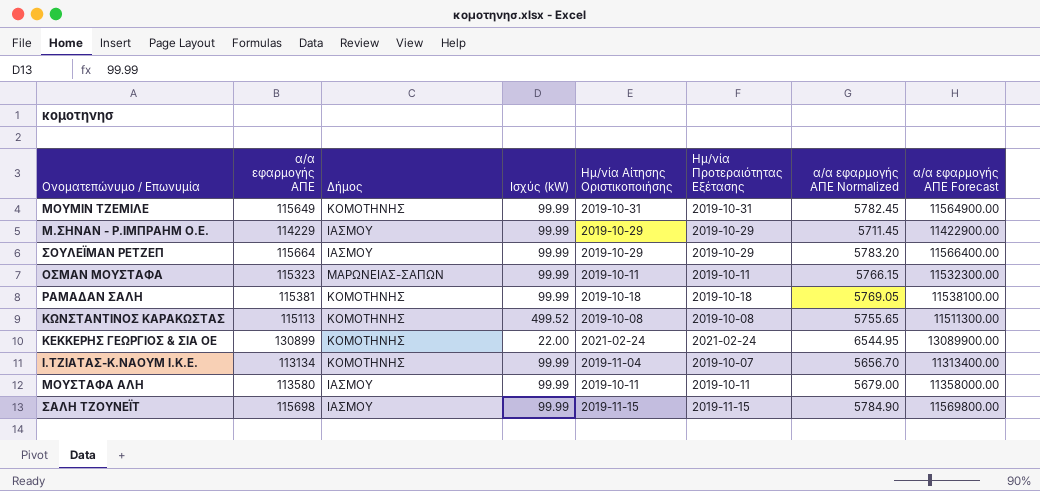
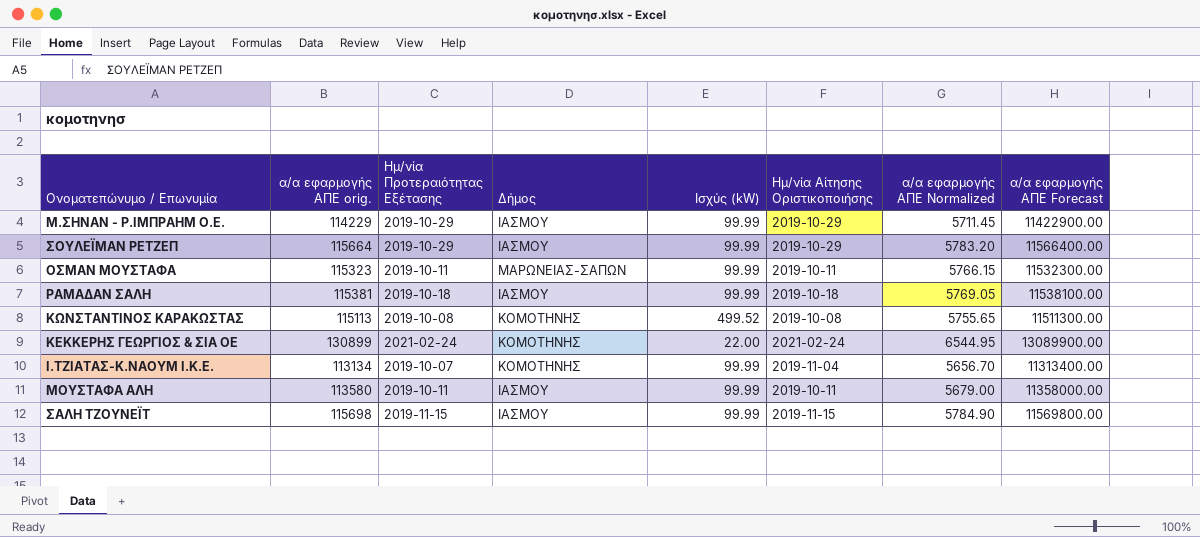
column name: α/α εφαρμογής ΑΠΕ -> α/α εφαρμογής ΑΠΕ orig.
column Ημ/νία Προτεραιότητας Εξέτασης | position: 6 -> 3
row ΜΟΥΜΙΝ ΤΖΕΜΙΛΕ: 115649 | ΚΟΜΟΤΗΝΗΣ | 99.99 | 2019-10-31 | 2019-10-31 | 5782.45 | 11564900.00 -> none
ΡΑΜΑΔΑΝ ΣΑΛΗ | Δήμος: ΚΟΜΟΤΗΝΗΣ -> ΙΑΣΜΟΥ

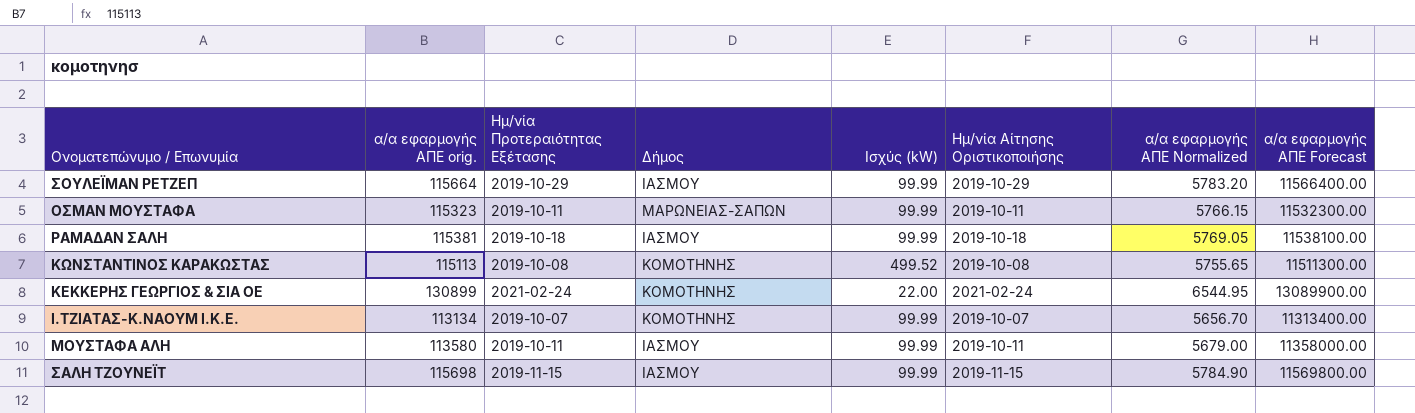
row Μ.ΣΗΝΑΝ - Ρ.ΙΜΠΡΑΗΜ Ο.Ε.: 114229 | 2019-10-29 | ΙΑΣΜΟΥ | 99.99 | 2019-10-29 | 5711.45 | 11422900.00 -> none
Ι.ΤΖΙΑΤΑΣ-Κ.ΝΑΟΥΜ Ι.Κ.Ε. | Ημ/νία Αίτησης Οριστικοποιήσης: 2019-11-04 -> 2019-10-07

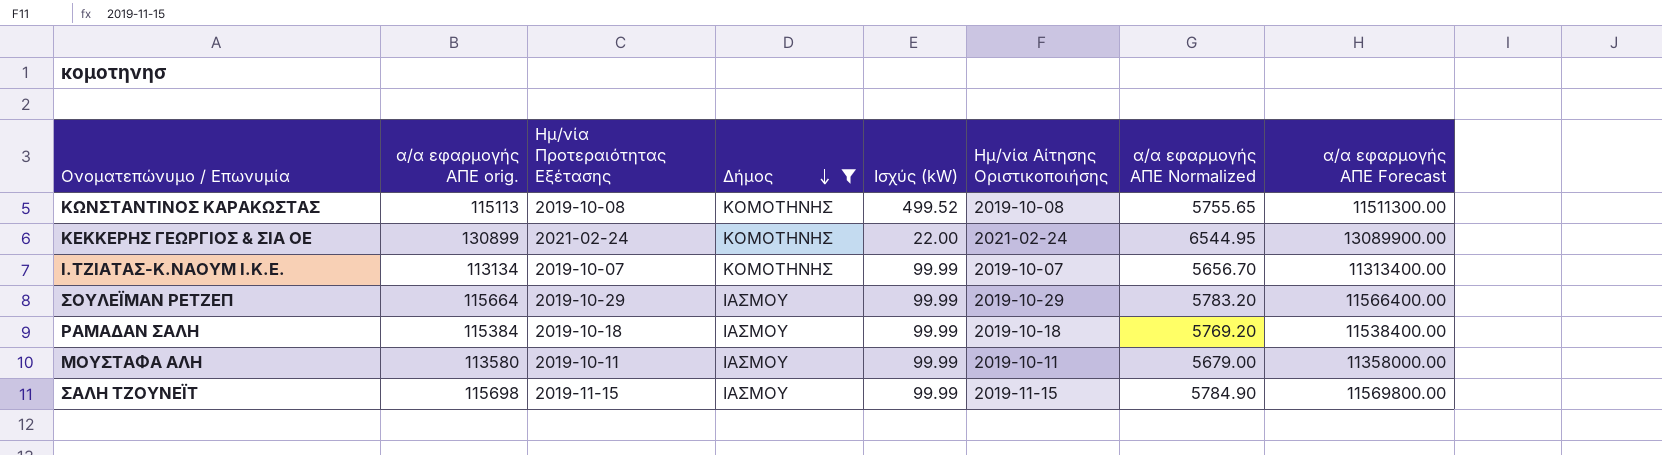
filter: none -> Δήμος != ΜΑΡΩΝΕΙΑΣ-ΣΑΠΩΝ
row order: none -> Δήμος descending
ΡΑΜΑΔΑΝ ΣΑΛΗ | α/α εφαρμογής ΑΠΕ orig.: 115381 -> 115384
ΡΑΜΑΔΑΝ ΣΑΛΗ | α/α εφαρμογής ΑΠΕ Normalized: 5769.05 -> 5769.20
ΡΑΜΑΔΑΝ ΣΑΛΗ | α/α εφαρμογής ΑΠΕ Forecast: 11538100.00 -> 11538400.00

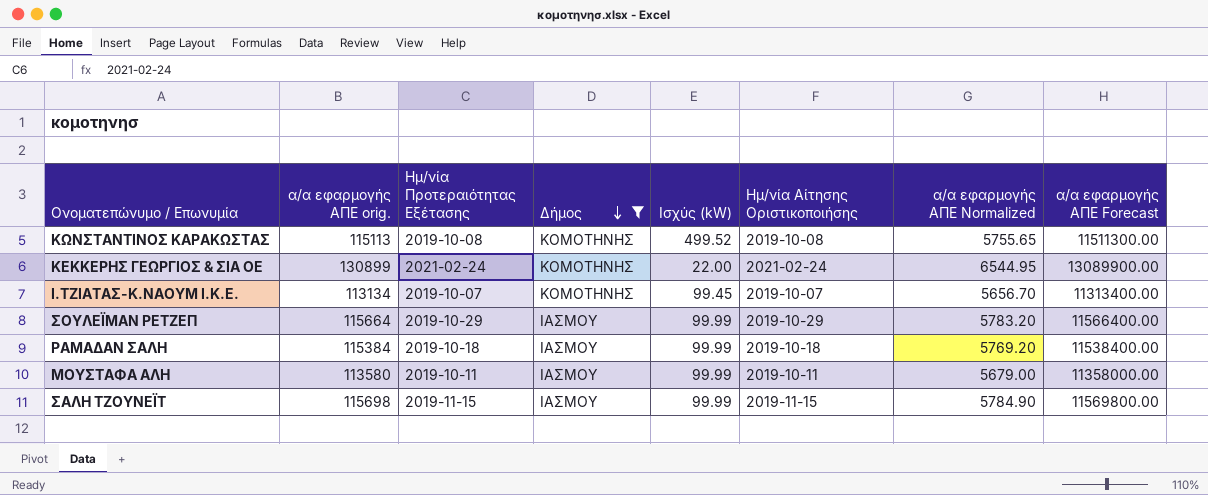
Ι.ΤΖΙΑΤΑΣ-Κ.ΝΑΟΥΜ Ι.Κ.Ε. | Ισχύς (kW): 99.99 -> 99.45

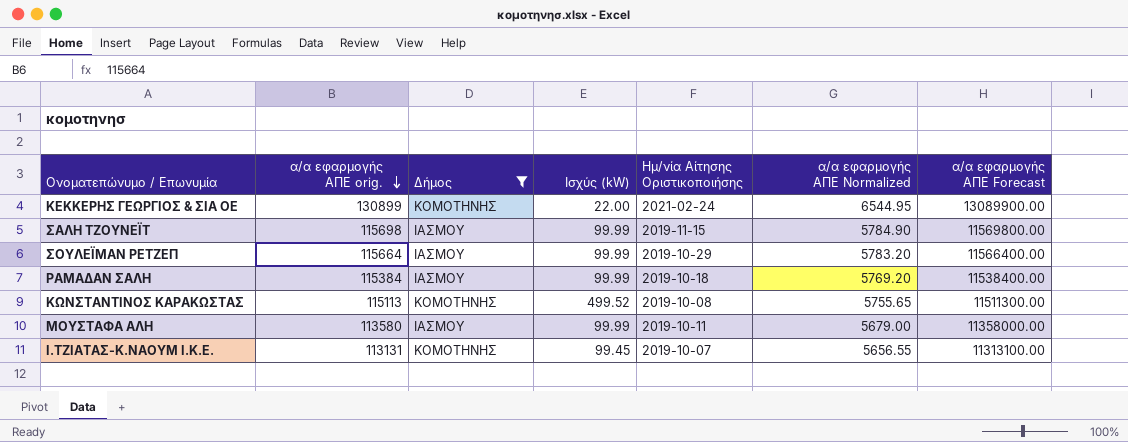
row order: Δήμος descending -> α/α εφαρμογής ΑΠΕ orig. descending
column Ημ/νία Προτεραιότητας Εξέτασης | position: 3 -> none
Ι.ΤΖΙΑΤΑΣ-Κ.ΝΑΟΥΜ Ι.Κ.Ε. | α/α εφαρμογής ΑΠΕ orig.: 113134 -> 113131
Ι.ΤΖΙΑΤΑΣ-Κ.ΝΑΟΥΜ Ι.Κ.Ε. | α/α εφαρμογής ΑΠΕ Normalized: 5656.70 -> 5656.55
Ι.ΤΖΙΑΤΑΣ-Κ.ΝΑΟΥΜ Ι.Κ.Ε. | α/α εφαρμογής ΑΠΕ Forecast: 11313400.00 -> 11313100.00

